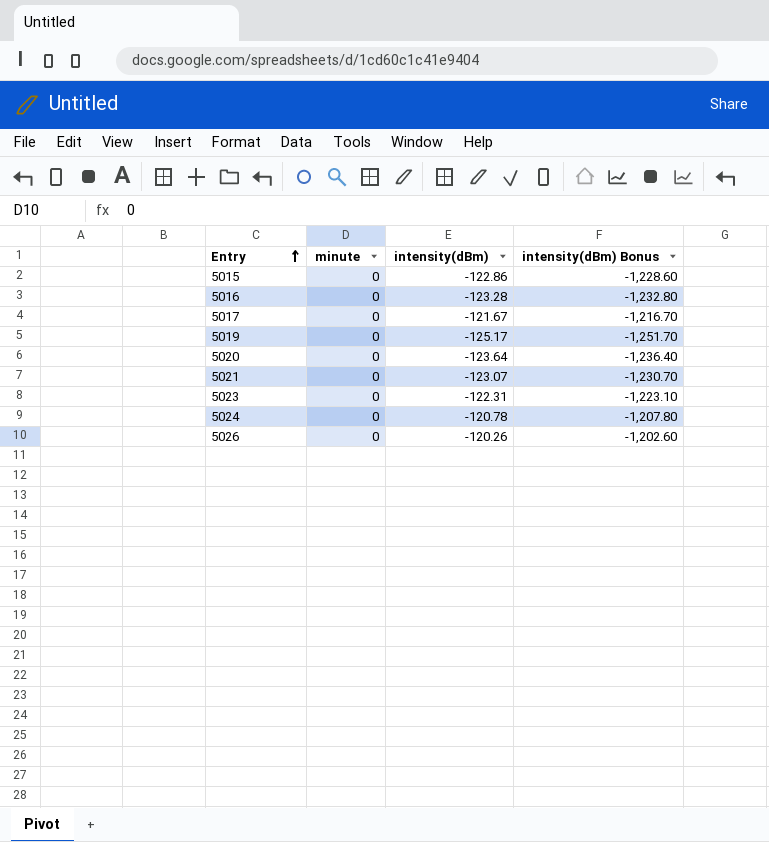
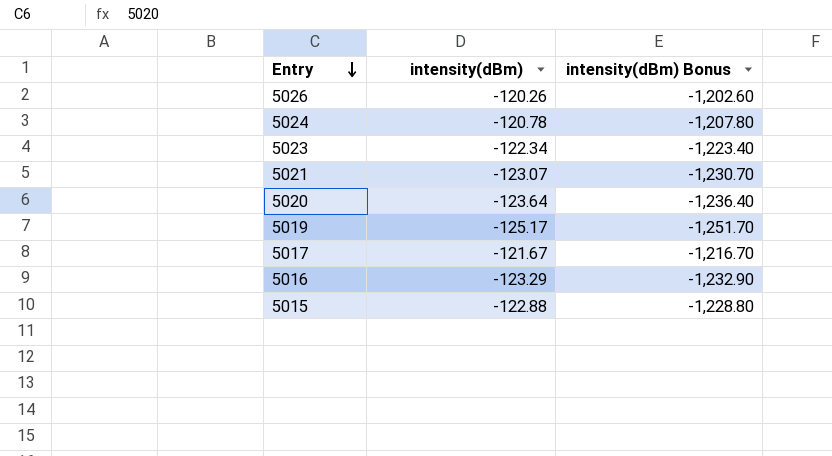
row order: Entry ascending -> Entry descending
column minute | position: 2 -> none
5023 | intensity(dBm): -122.31 -> -122.34
5023 | intensity(dBm) Bonus: -1,223.10 -> -1,223.40
5016 | intensity(dBm): -123.28 -> -123.29
5016 | intensity(dBm) Bonus: -1,232.80 -> -1,232.90
5015 | intensity(dBm): -122.86 -> -122.88
5015 | intensity(dBm) Bonus: -1,228.60 -> -1,228.80

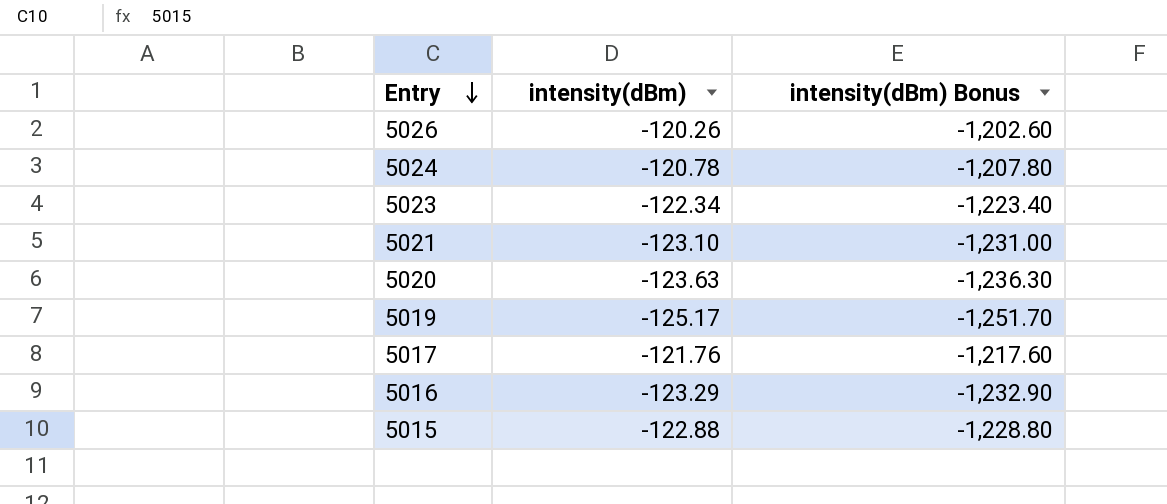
5021 | intensity(dBm): -123.07 -> -123.10
5021 | intensity(dBm) Bonus: -1,230.70 -> -1,231.00
5020 | intensity(dBm): -123.64 -> -123.63
5020 | intensity(dBm) Bonus: -1,236.40 -> -1,236.30
5017 | intensity(dBm): -121.67 -> -121.76
5017 | intensity(dBm) Bonus: -1,216.70 -> -1,217.60

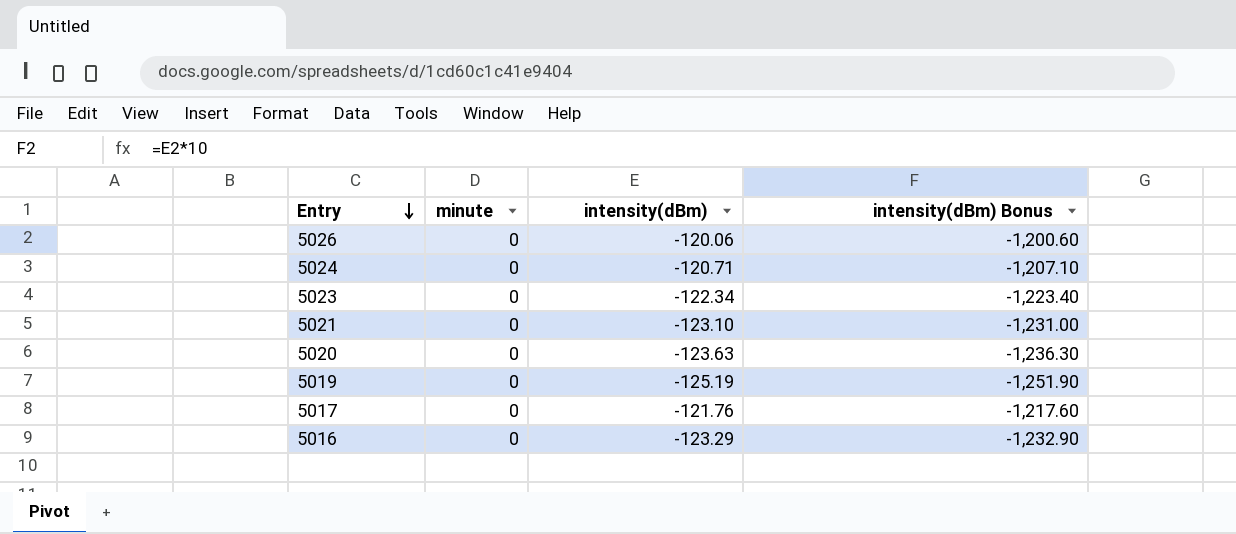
column minute | position: none -> 2
row 5015: -122.88 | -1,228.80 -> none
5026 | intensity(dBm): -120.26 -> -120.06
5026 | intensity(dBm) Bonus: -1,202.60 -> -1,200.60
5024 | intensity(dBm): -120.78 -> -120.71
5024 | intensity(dBm) Bonus: -1,207.80 -> -1,207.10
5019 | intensity(dBm): -125.17 -> -125.19
5019 | intensity(dBm) Bonus: -1,251.70 -> -1,251.90

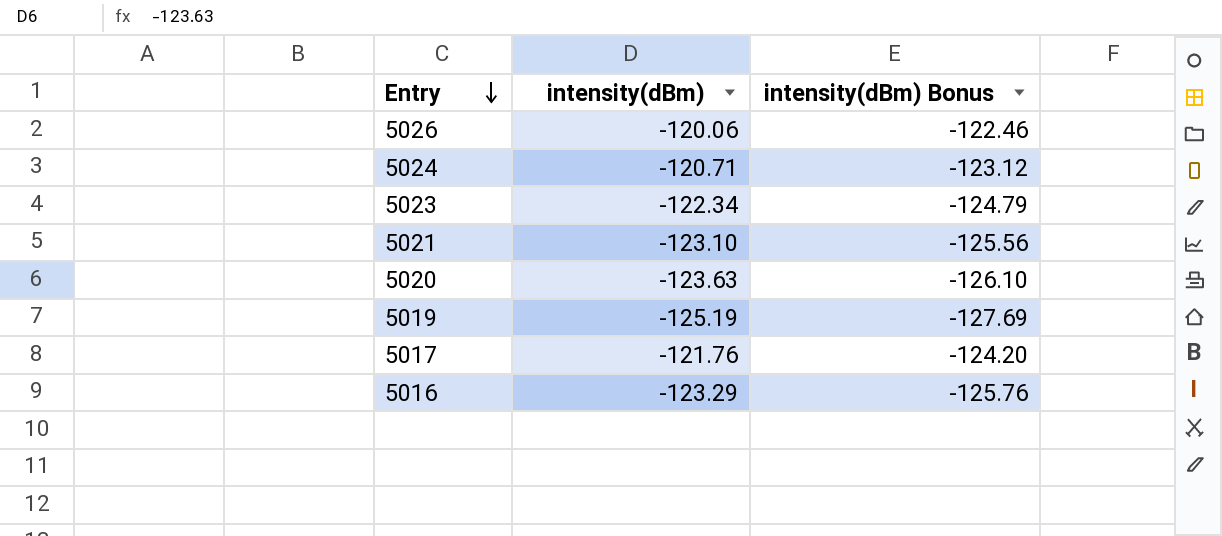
column minute | position: 2 -> none
column intensity(dBm) Bonus | formula: [intensity(dBm)] * 10 -> [intensity(dBm)] * 1.02

